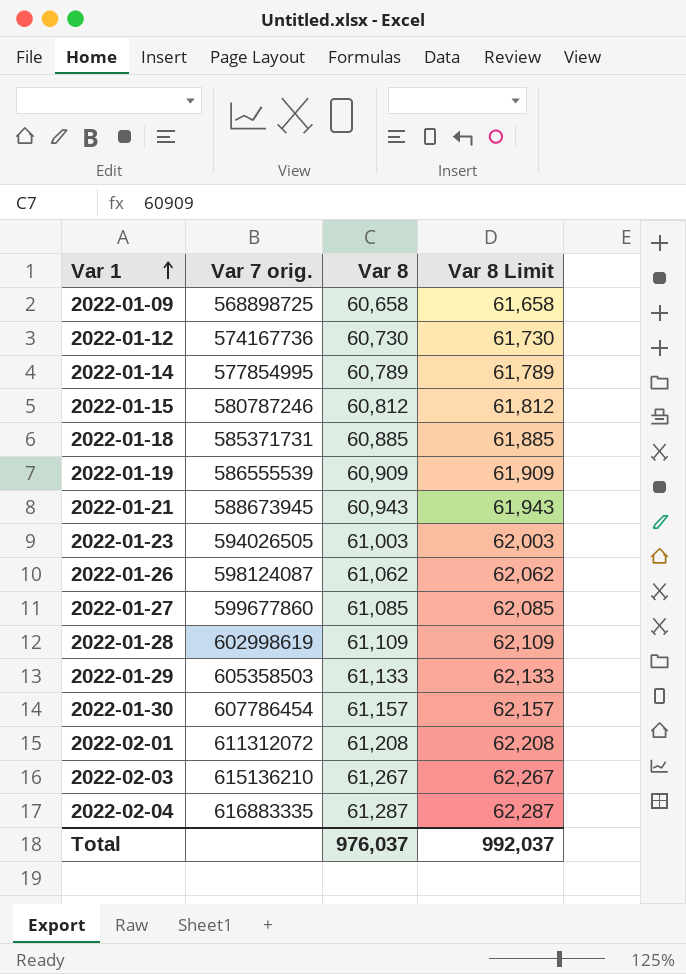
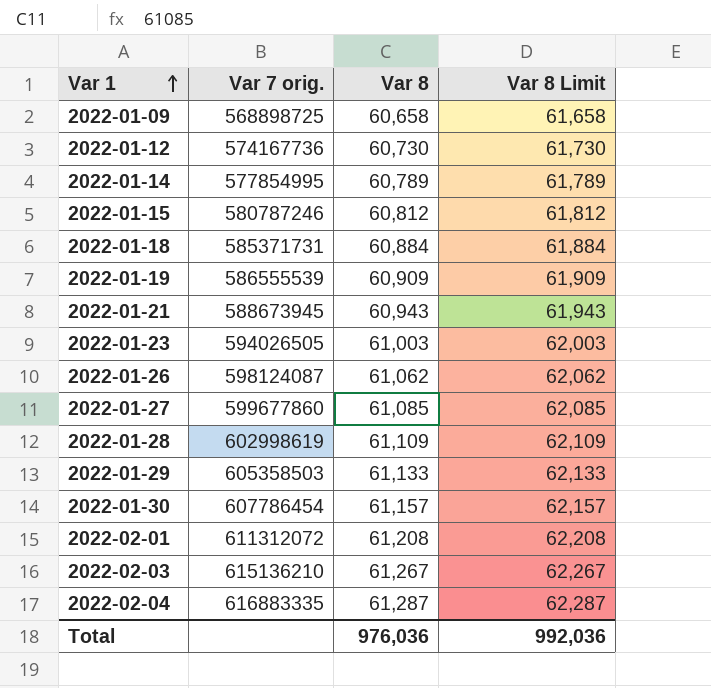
2022-01-18 | Var 8: 60,885 -> 60,884
2022-01-18 | Var 8 Limit: 61,885 -> 61,884
Total | Var 8: 976,037 -> 976,036
Total | Var 8 Limit: 992,037 -> 992,036

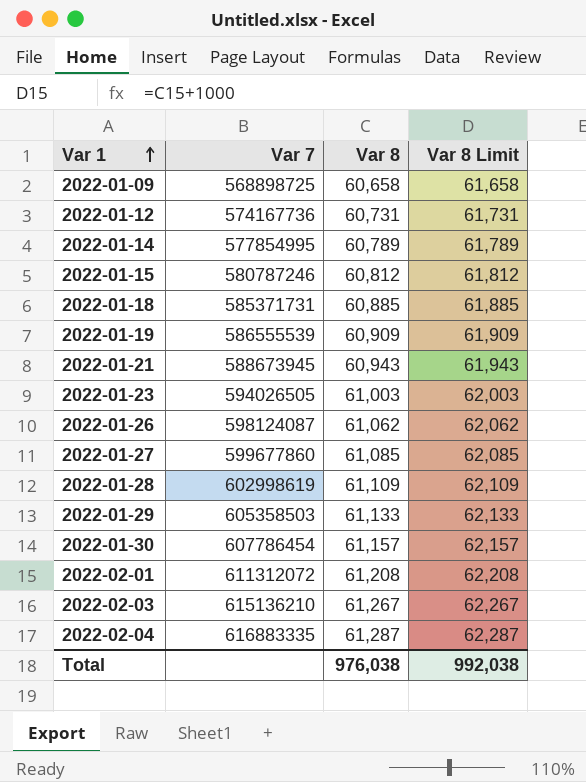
column name: Var 7 orig. -> Var 7
2022-01-12 | Var 8: 60,730 -> 60,731
2022-01-12 | Var 8 Limit: 61,730 -> 61,731
2022-01-18 | Var 8: 60,884 -> 60,885
2022-01-18 | Var 8 Limit: 61,884 -> 61,885
Total | Var 8: 976,036 -> 976,038
Total | Var 8 Limit: 992,036 -> 992,038

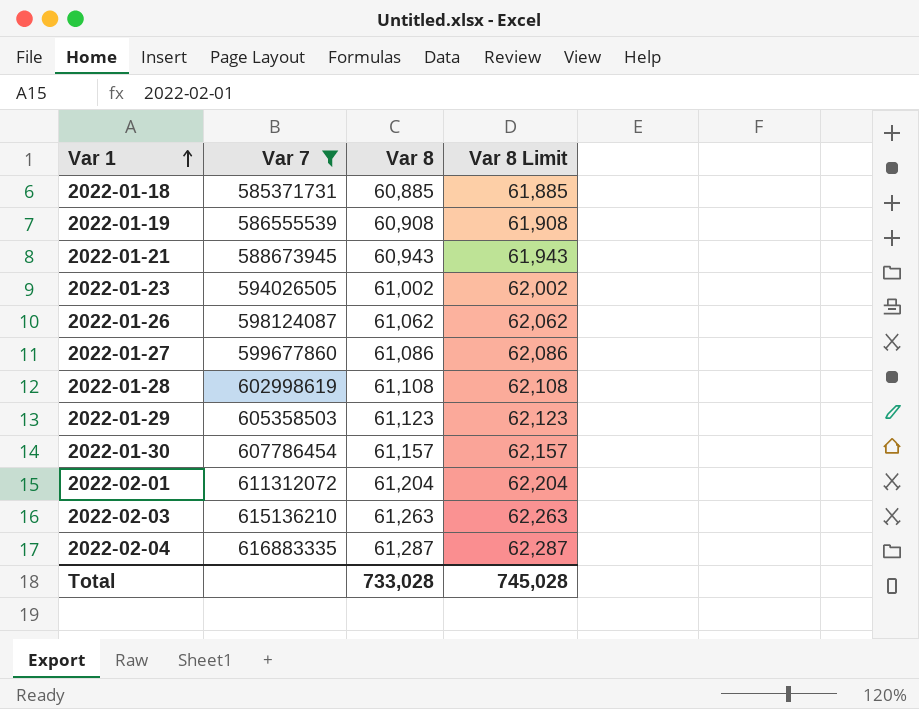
filter: none -> Var 7 >= 585371731
2022-01-19 | Var 8: 60,909 -> 60,908
2022-01-19 | Var 8 Limit: 61,909 -> 61,908
2022-01-23 | Var 8: 61,003 -> 61,002
2022-01-23 | Var 8 Limit: 62,003 -> 62,002
2022-01-27 | Var 8: 61,085 -> 61,086
2022-01-27 | Var 8 Limit: 62,085 -> 62,086
2022-01-28 | Var 8: 61,109 -> 61,108
2022-01-28 | Var 8 Limit: 62,109 -> 62,108
2022-01-29 | Var 8: 61,133 -> 61,123
2022-01-29 | Var 8 Limit: 62,133 -> 62,123
2022-02-01 | Var 8: 61,208 -> 61,204
2022-02-01 | Var 8 Limit: 62,208 -> 62,204
2022-02-03 | Var 8: 61,267 -> 61,263
2022-02-03 | Var 8 Limit: 62,267 -> 62,263
Total | Var 8: 976,038 -> 733,028
Total | Var 8 Limit: 992,038 -> 745,028

